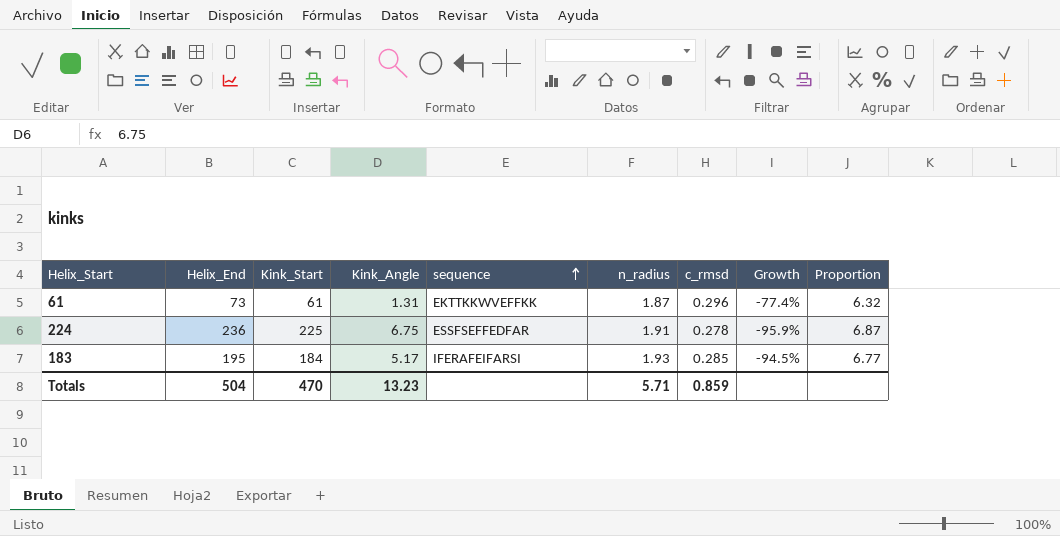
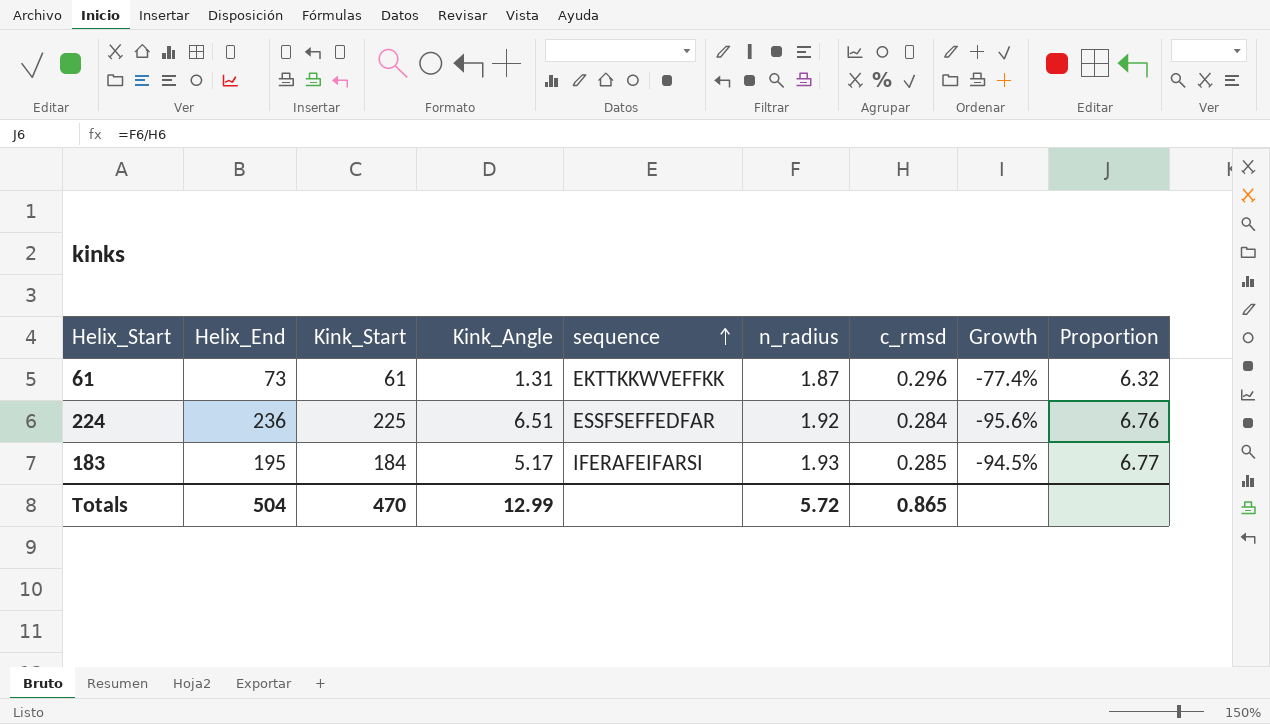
224 | Kink_Angle: 6.75 -> 6.51
224 | n_radius: 1.91 -> 1.92
224 | c_rmsd: 0.278 -> 0.284
224 | Growth: -95.9% -> -95.6%
224 | Proportion: 6.87 -> 6.76
Totals | Kink_Angle: 13.23 -> 12.99
Totals | n_radius: 5.71 -> 5.72
Totals | c_rmsd: 0.859 -> 0.865

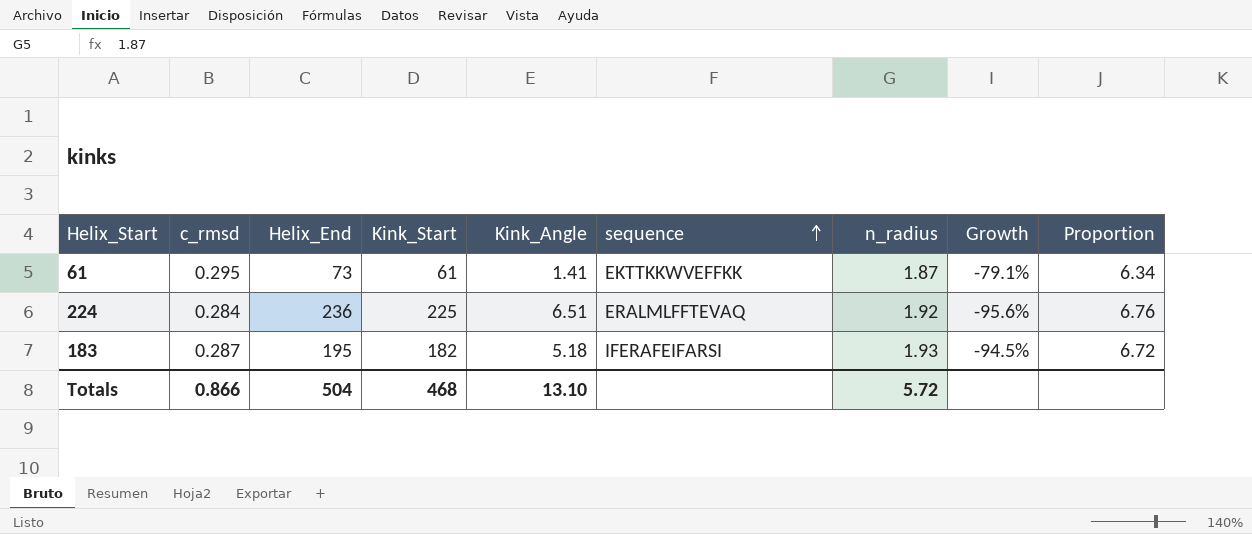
column c_rmsd | position: 7 -> 2
61 | c_rmsd: 0.296 -> 0.295
61 | Kink_Angle: 1.31 -> 1.41
61 | Growth: -77.4% -> -79.1%
61 | Proportion: 6.32 -> 6.34
224 | sequence: ESSFSEFFEDFAR -> ERALMLFFTEVAQ
183 | c_rmsd: 0.285 -> 0.287
183 | Kink_Start: 184 -> 182
183 | Kink_Angle: 5.17 -> 5.18
183 | Proportion: 6.77 -> 6.72
Totals | c_rmsd: 0.865 -> 0.866
Totals | Kink_Start: 470 -> 468
Totals | Kink_Angle: 12.99 -> 13.10

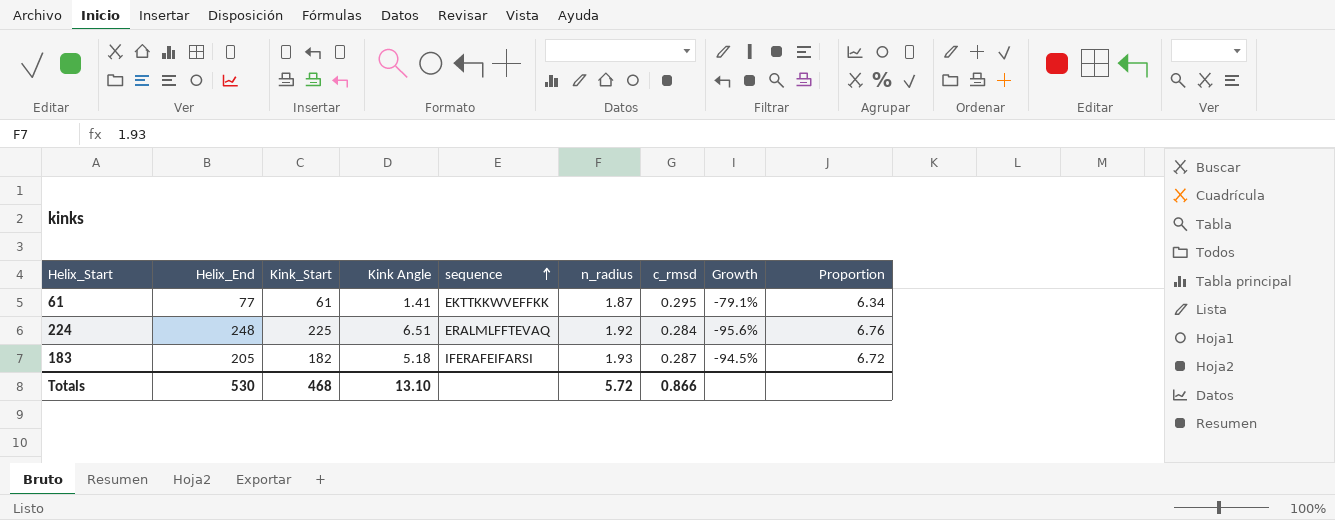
column name: Kink_Angle -> Kink Angle
column c_rmsd | position: 2 -> 7
61 | Helix_End: 73 -> 77
224 | Helix_End: 236 -> 248
183 | Helix_End: 195 -> 205
Totals | Helix_End: 504 -> 530

